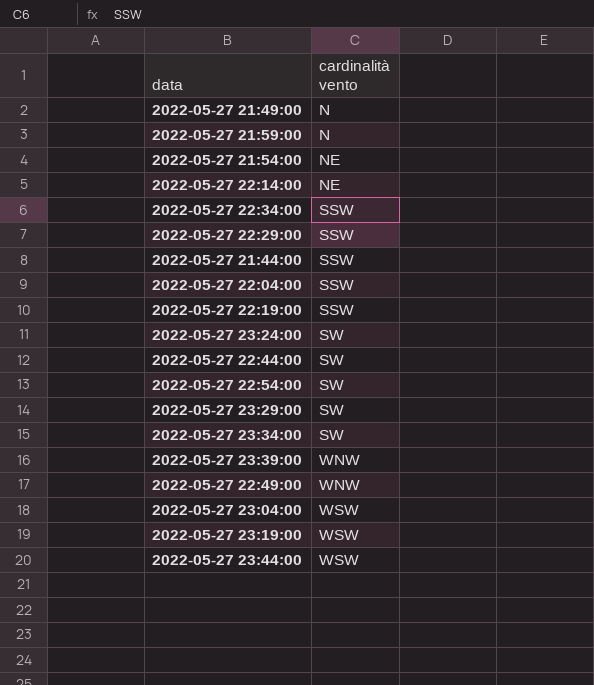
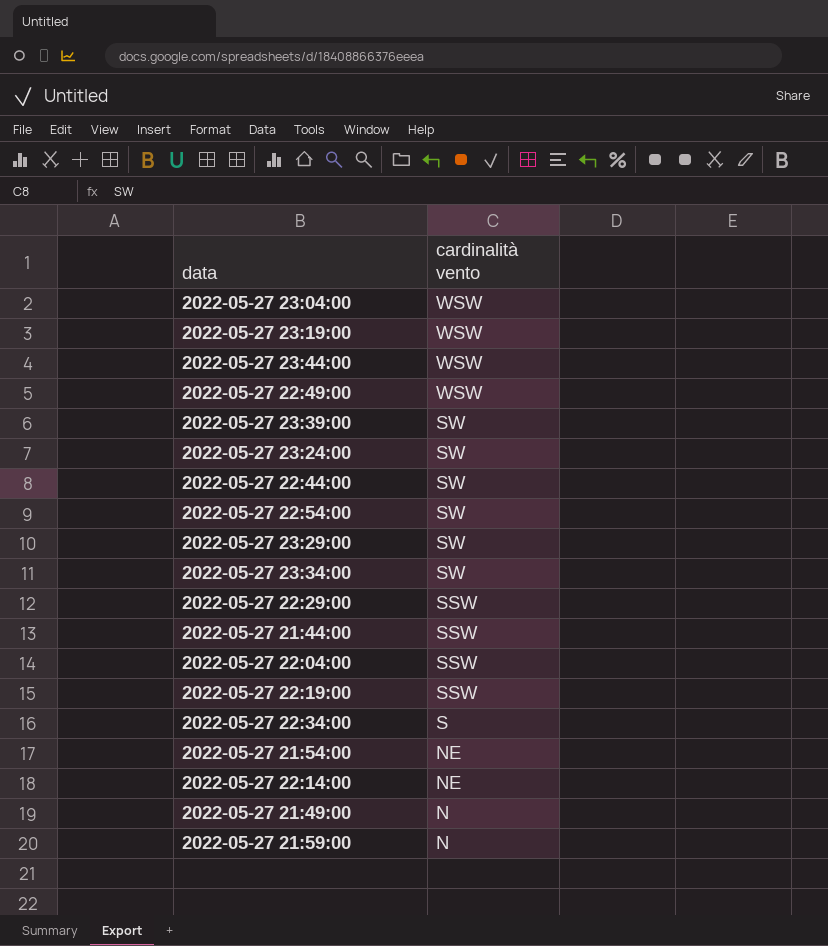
row order: cardinalità vento ascending -> cardinalità vento descending
2022-05-27 22:49:00 | cardinalità vento: WNW -> WSW
2022-05-27 23:39:00 | cardinalità vento: WNW -> SW
2022-05-27 22:34:00 | cardinalità vento: SSW -> S

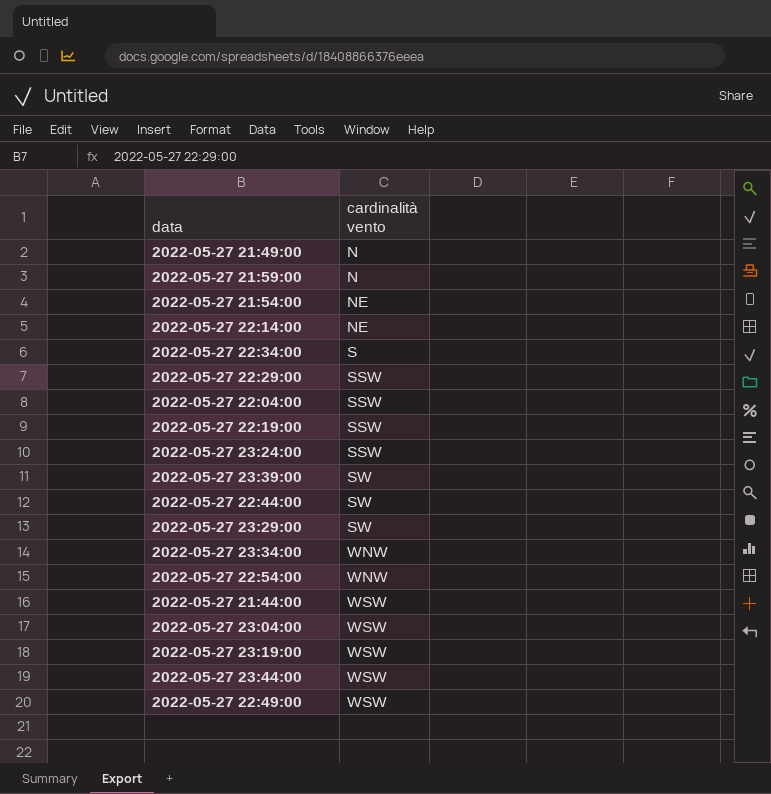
row order: cardinalità vento descending -> cardinalità vento ascending
2022-05-27 23:24:00 | cardinalità vento: SW -> SSW
2022-05-27 23:34:00 | cardinalità vento: SW -> WNW
2022-05-27 22:54:00 | cardinalità vento: SW -> WNW
2022-05-27 21:44:00 | cardinalità vento: SSW -> WSW

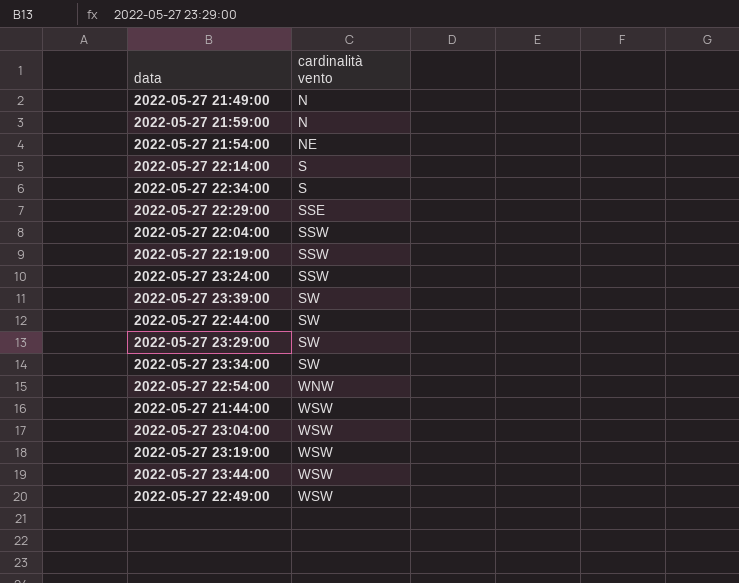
2022-05-27 22:14:00 | cardinalità vento: NE -> S
2022-05-27 22:29:00 | cardinalità vento: SSW -> SSE
2022-05-27 23:34:00 | cardinalità vento: WNW -> SW

